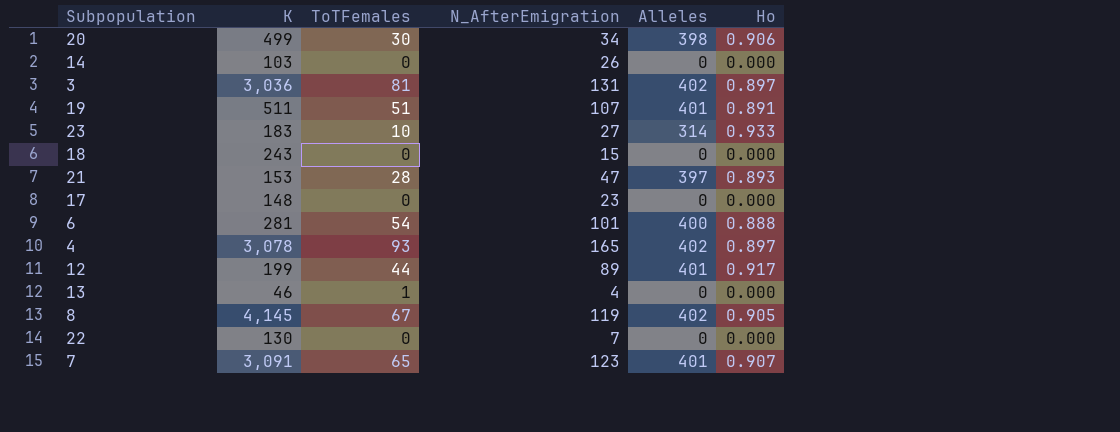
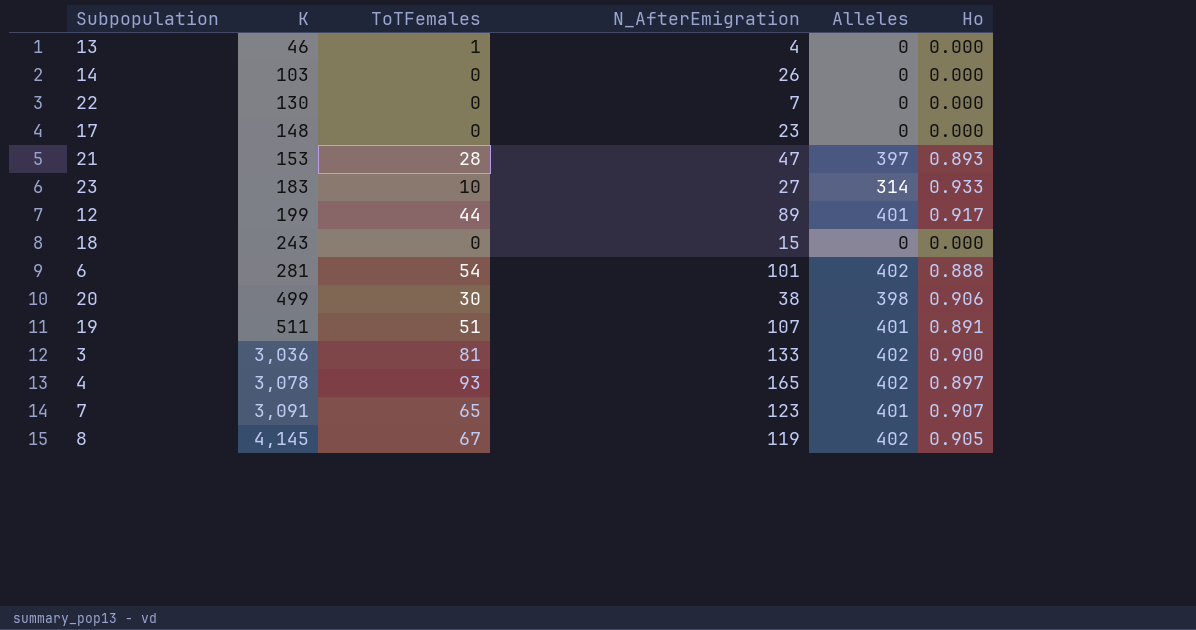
row order: none -> K ascending
6 | Alleles: 400 -> 402
20 | N_AfterEmigration: 34 -> 38
3 | N_AfterEmigration: 131 -> 133
3 | Ho: 0.897 -> 0.900

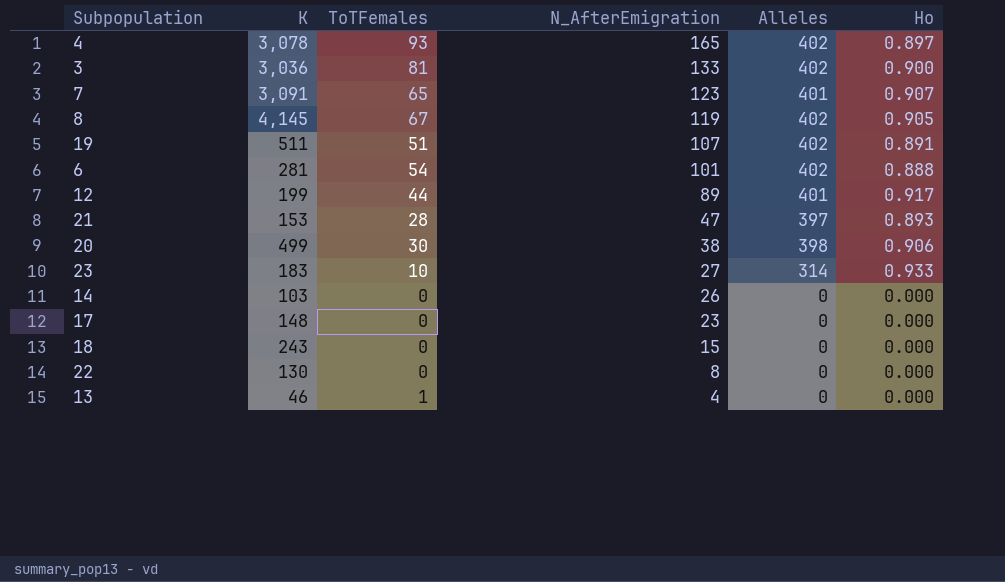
row order: K ascending -> N_AfterEmigration descending
19 | Alleles: 401 -> 402
22 | N_AfterEmigration: 7 -> 8

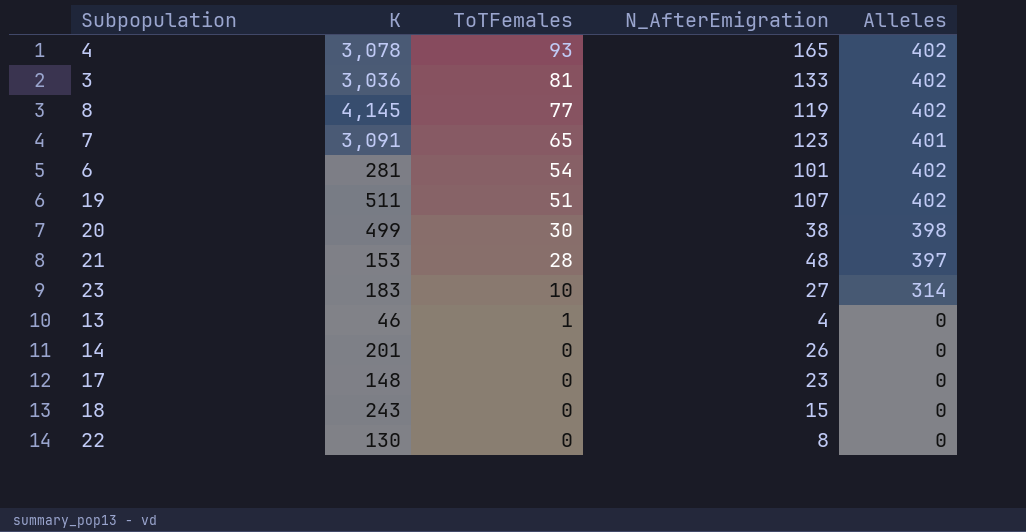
row order: N_AfterEmigration descending -> ToTFemales descending
column Ho | position: 6 -> none
row 12: 199 | 44 | 89 | 401 | 0.917 -> none
8 | ToTFemales: 67 -> 77
21 | N_AfterEmigration: 47 -> 48
14 | K: 103 -> 201

